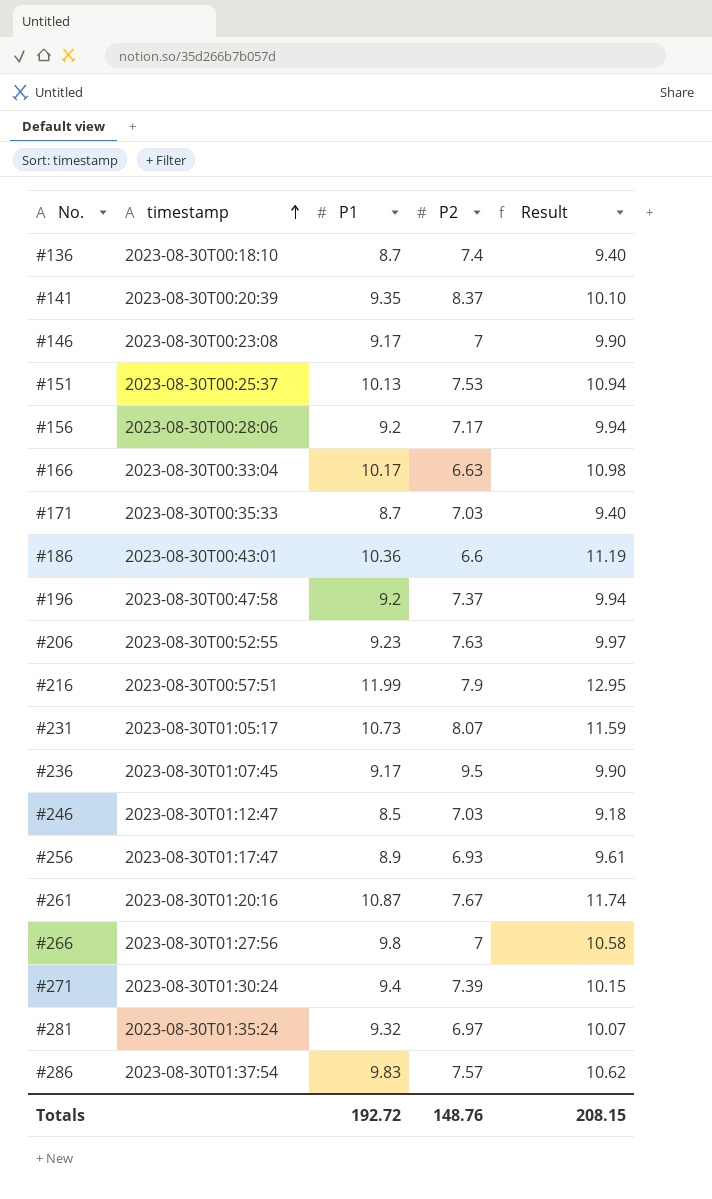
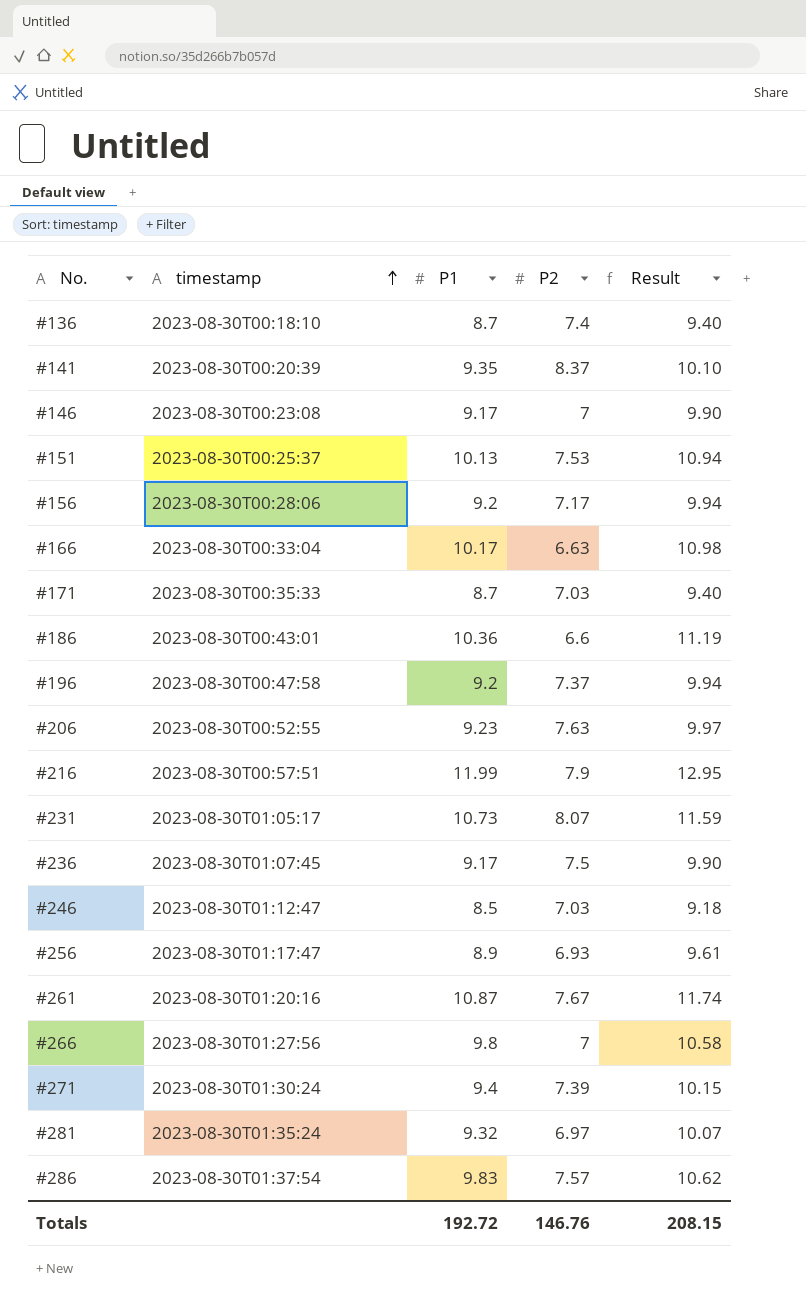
#236 | P2: 9.5 -> 7.5
Totals | P2: 148.76 -> 146.76

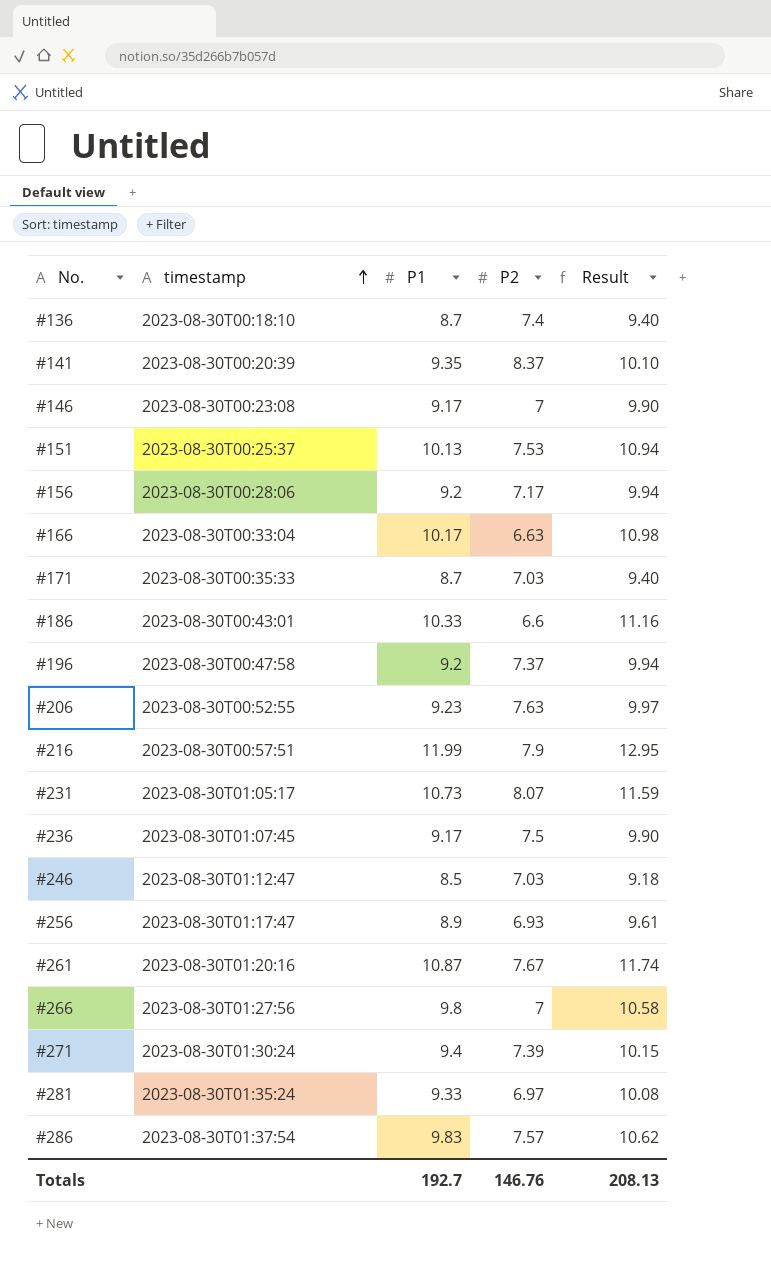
#186 | P1: 10.36 -> 10.33
#186 | Result: 11.19 -> 11.16
#281 | P1: 9.32 -> 9.33
#281 | Result: 10.07 -> 10.08
Totals | P1: 192.72 -> 192.7
Totals | Result: 208.15 -> 208.13

